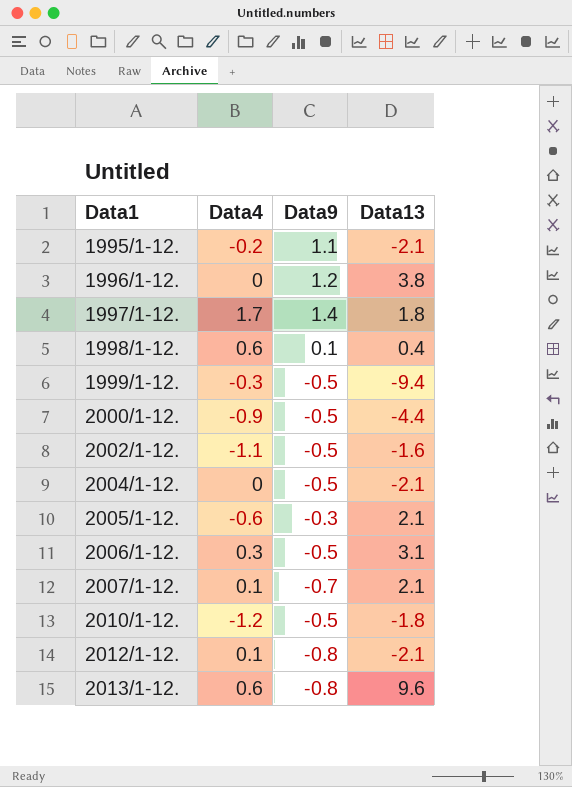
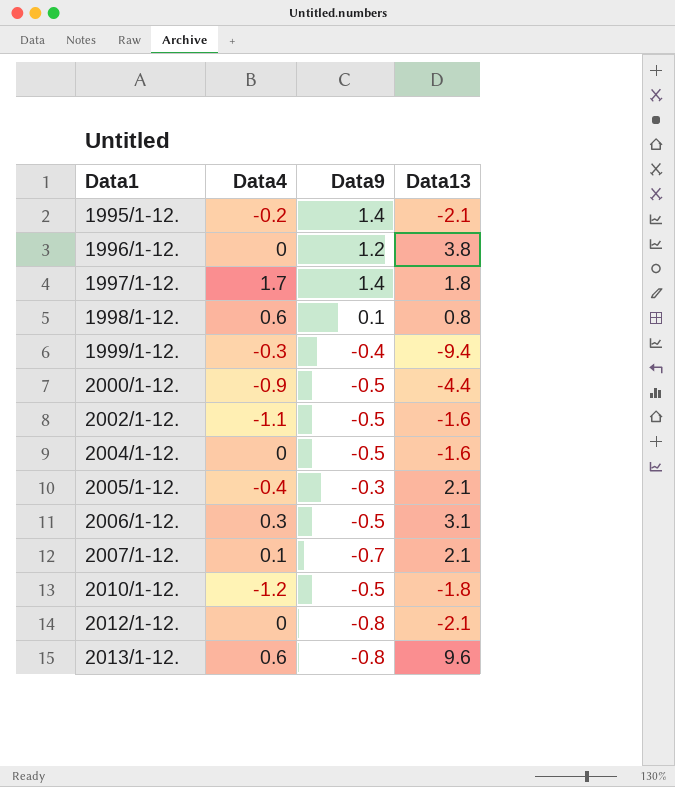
1995/1-12. | Data9: 1.1 -> 1.4
1998/1-12. | Data13: 0.4 -> 0.8
1999/1-12. | Data9: -0.5 -> -0.4
2004/1-12. | Data13: -2.1 -> -1.6
2005/1-12. | Data4: -0.6 -> -0.4
2012/1-12. | Data4: 0.1 -> 0

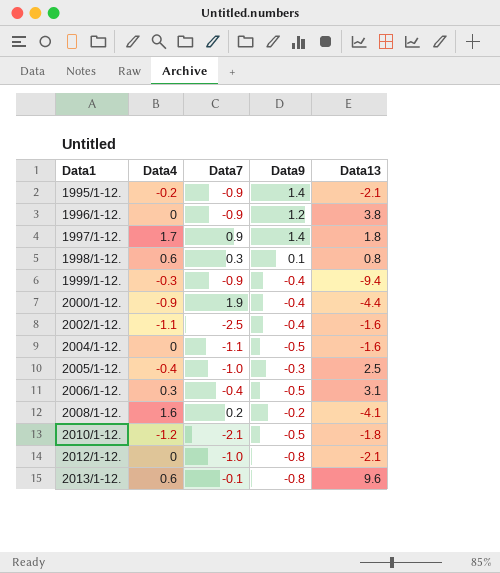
column Data7 | position: none -> 3
row 2007/1-12.: 0.1 | -0.7 | 2.1 -> none
2000/1-12. | Data9: -0.5 -> -0.4
2002/1-12. | Data9: -0.5 -> -0.4
2005/1-12. | Data13: 2.1 -> 2.5
row 2008/1-12.: none -> 1.6 | 0.2 | -0.2 | -4.1

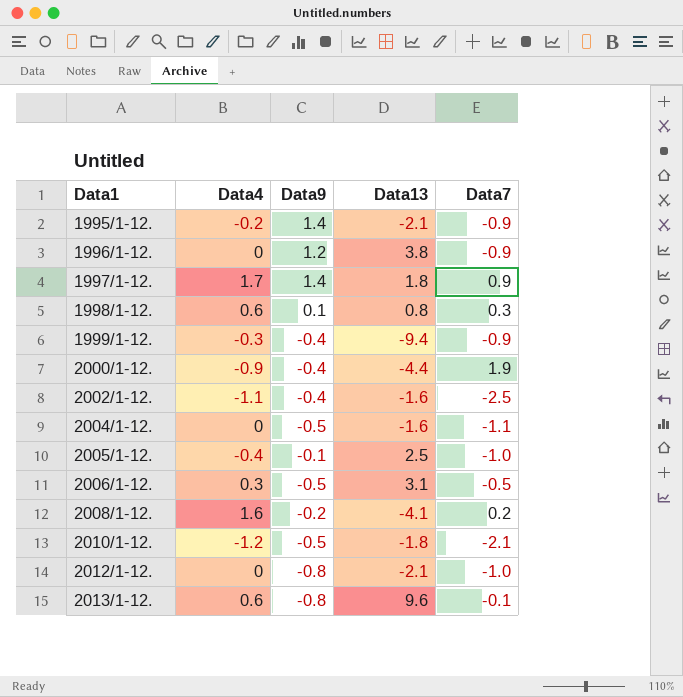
column Data7 | position: 3 -> 5
2005/1-12. | Data9: -0.3 -> -0.1
2006/1-12. | Data7: -0.4 -> -0.5

